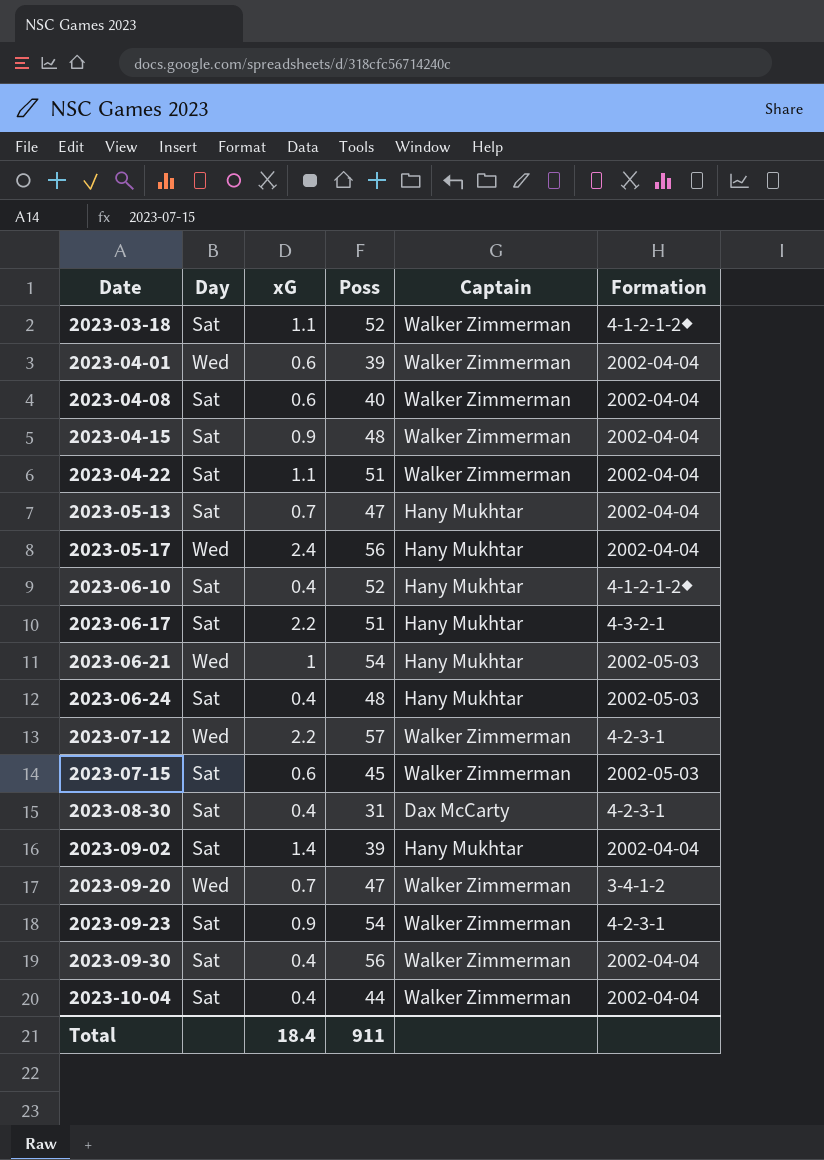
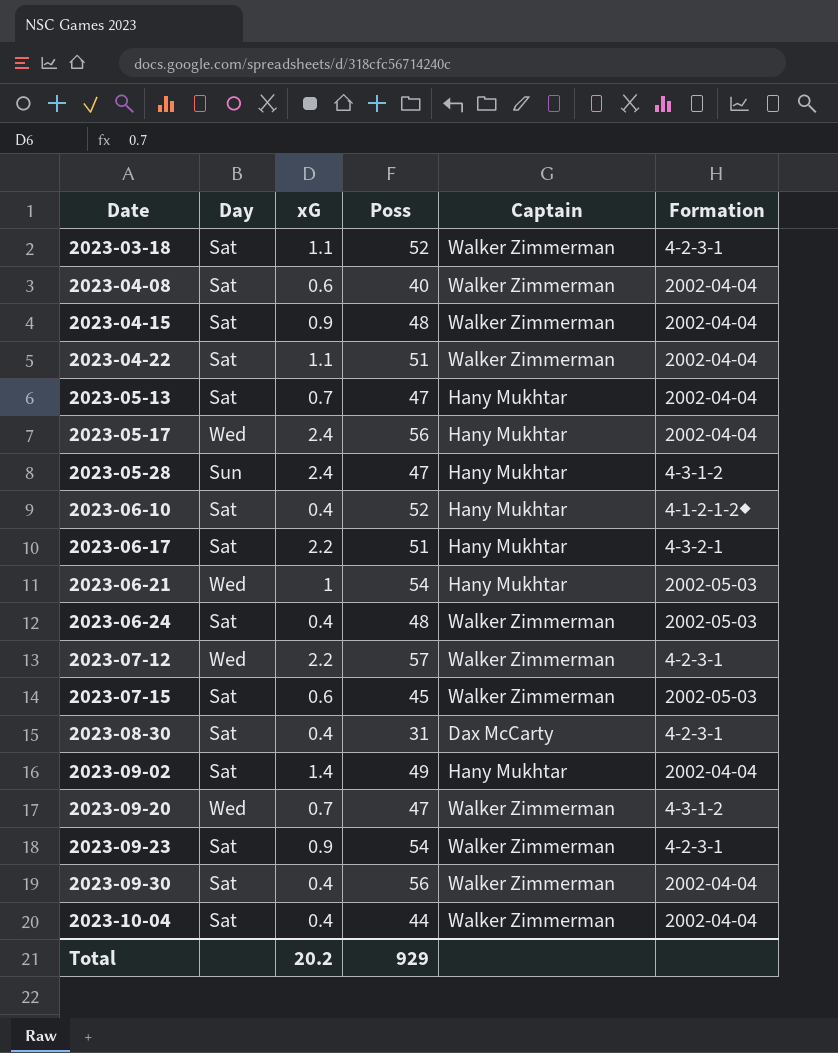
row 2023-04-01: Wed | 0.6 | 39 | Walker Zimmerman | 2002-04-04 -> none
2023-03-18 | Formation: 4-1-2-1-2◆ -> 4-2-3-1
row 2023-05-28: none -> Sun | 2.4 | 47 | Hany Mukhtar | 4-3-1-2
2023-06-24 | Captain: Hany Mukhtar -> Walker Zimmerman
2023-09-02 | Poss: 39 -> 49
2023-09-20 | Formation: 3-4-1-2 -> 4-3-1-2
Total | xG: 18.4 -> 20.2
Total | Poss: 911 -> 929

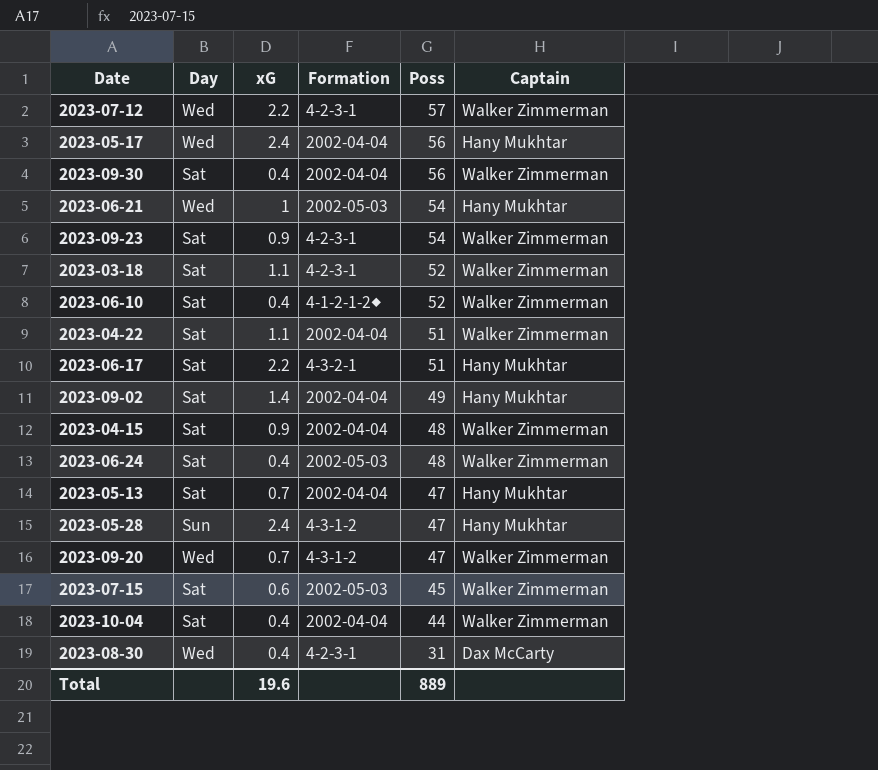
row order: Date ascending -> Poss descending
column Formation | position: 6 -> 4
row 2023-04-08: Sat | 0.6 | 40 | Walker Zimmerman | 2002-04-04 -> none
2023-06-10 | Captain: Hany Mukhtar -> Walker Zimmerman
2023-08-30 | Day: Sat -> Wed
Total | xG: 20.2 -> 19.6
Total | Poss: 929 -> 889

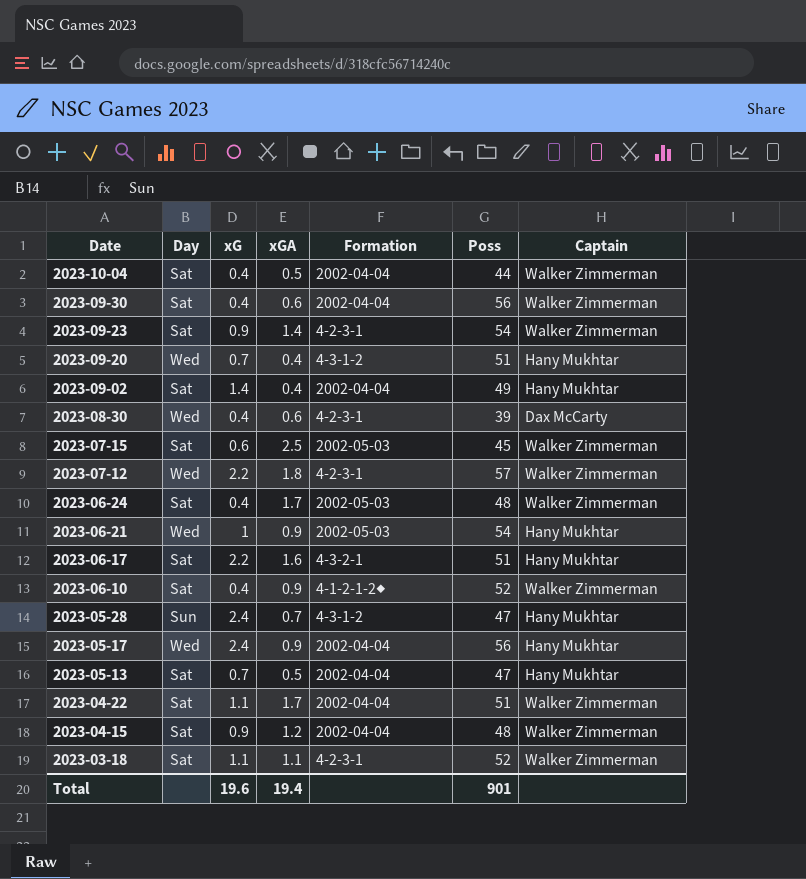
row order: Poss descending -> Date descending
column xGA | position: none -> 4
2023-09-20 | Poss: 47 -> 51
2023-09-20 | Captain: Walker Zimmerman -> Hany Mukhtar
2023-08-30 | Poss: 31 -> 39
Total | Poss: 889 -> 901

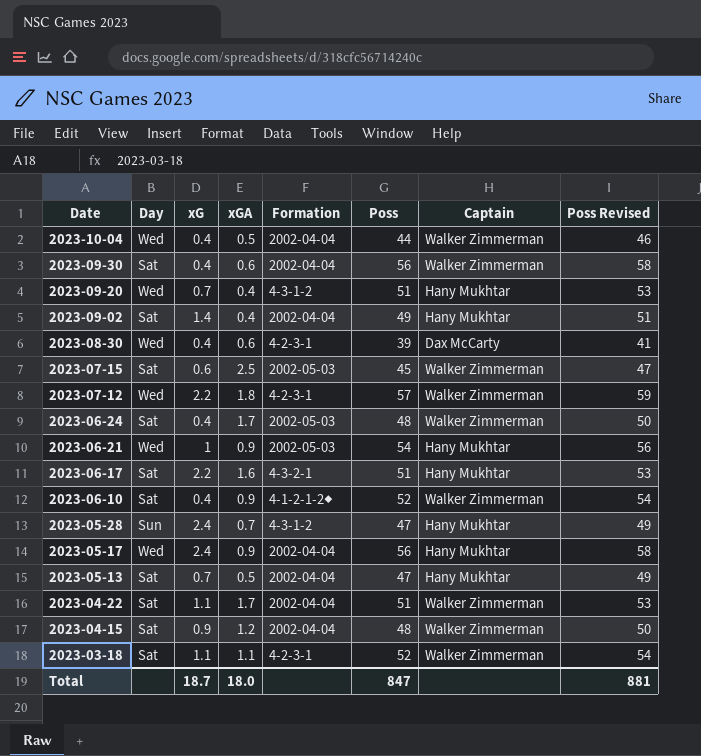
column Poss Revised | formula: none -> [Poss] + 2
row 2023-09-23: Sat | 0.9 | 1.4 | 4-2-3-1 | 54 | Walker Zimmerman -> none
2023-10-04 | Day: Sat -> Wed
Total | xG: 19.6 -> 18.7
Total | xGA: 19.4 -> 18.0
Total | Poss: 901 -> 847

